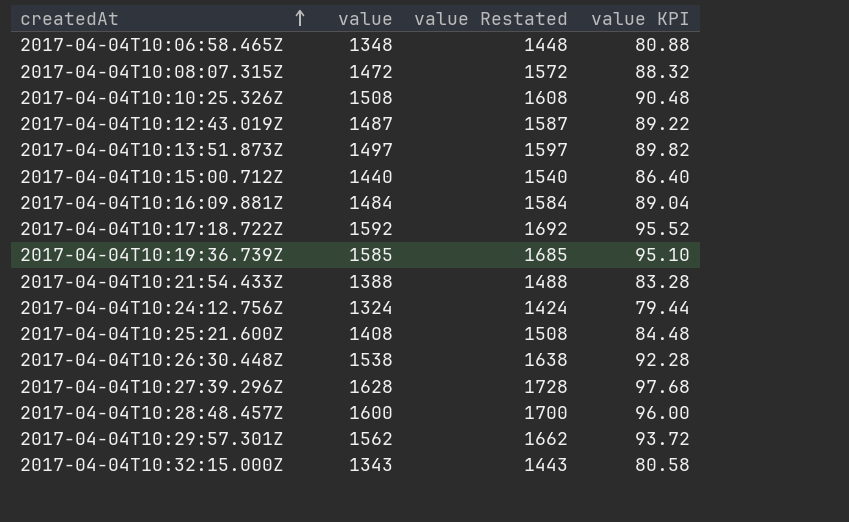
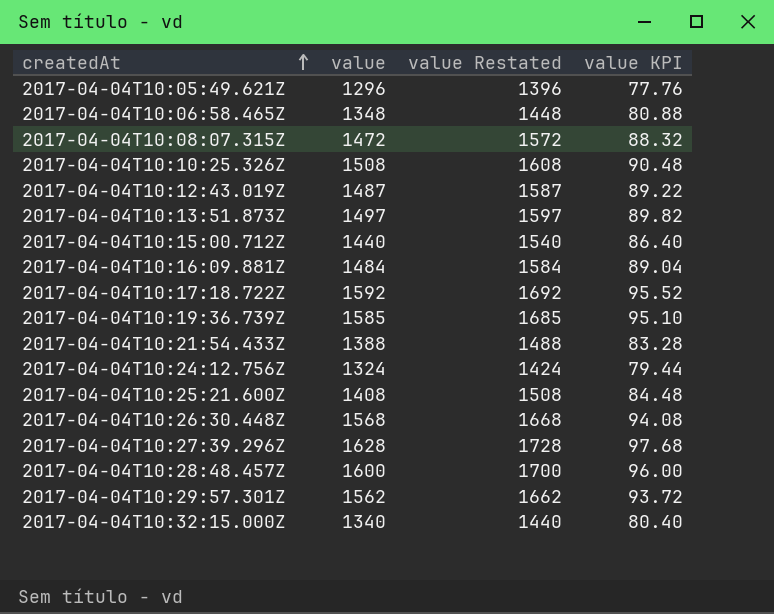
row 2017-04-04T10:05:49.621Z: none -> 1296 | 1396 | 77.76
2017-04-04T10:26:30.448Z | value: 1538 -> 1568
2017-04-04T10:26:30.448Z | value Restated: 1638 -> 1668
2017-04-04T10:26:30.448Z | value KPI: 92.28 -> 94.08
2017-04-04T10:32:15.000Z | value: 1343 -> 1340
2017-04-04T10:32:15.000Z | value Restated: 1443 -> 1440
2017-04-04T10:32:15.000Z | value KPI: 80.58 -> 80.40

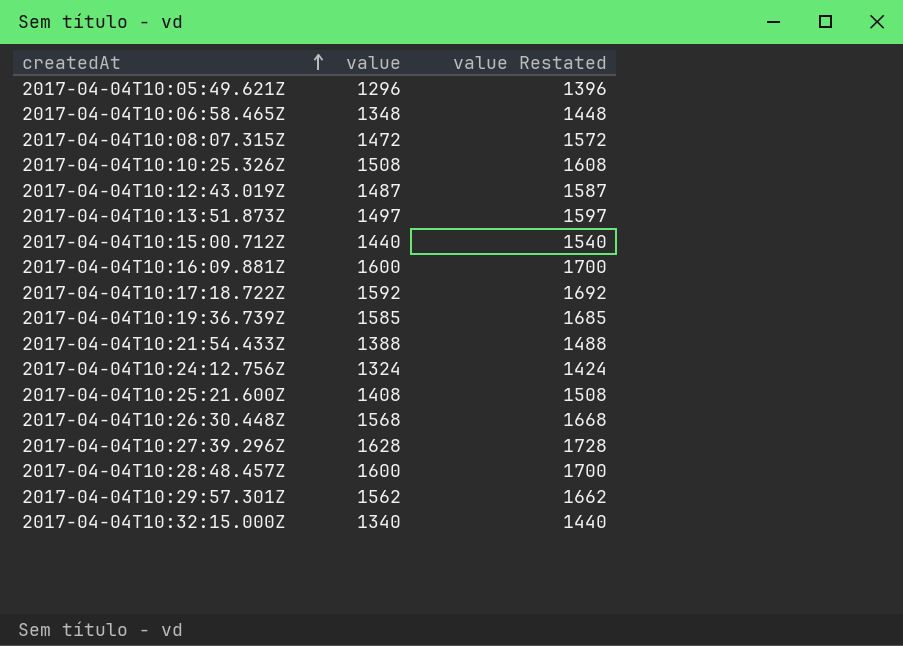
column value KPI | formula: [value] * 0.06 -> none
2017-04-04T10:16:09.881Z | value: 1484 -> 1600
2017-04-04T10:16:09.881Z | value Restated: 1584 -> 1700

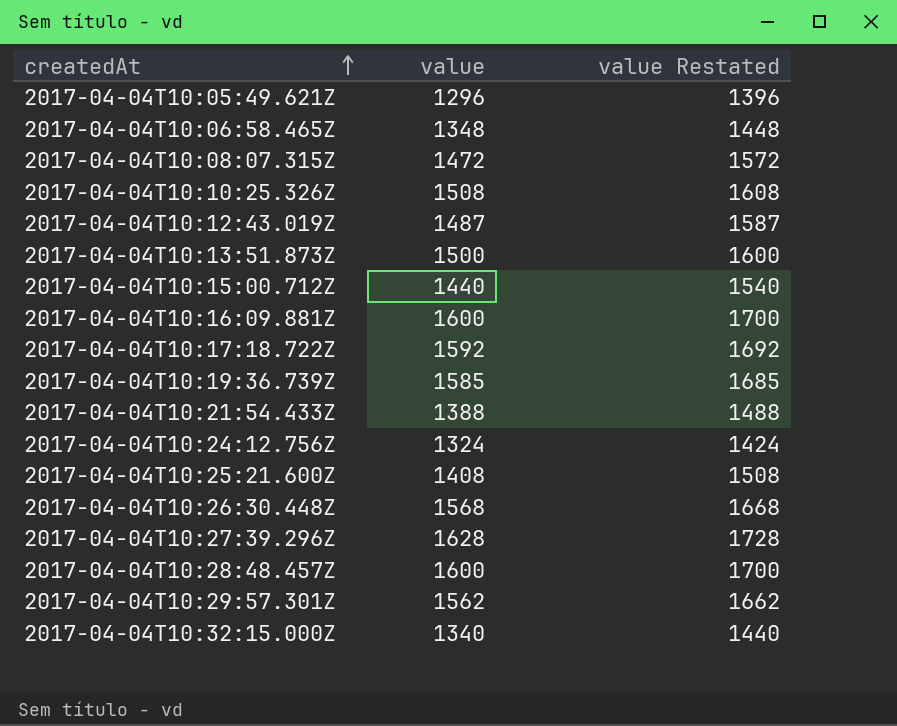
2017-04-04T10:13:51.873Z | value: 1497 -> 1500
2017-04-04T10:13:51.873Z | value Restated: 1597 -> 1600

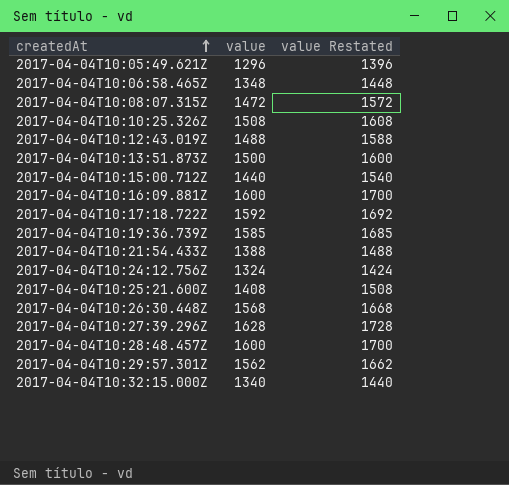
2017-04-04T10:12:43.019Z | value: 1487 -> 1488
2017-04-04T10:12:43.019Z | value Restated: 1587 -> 1588

